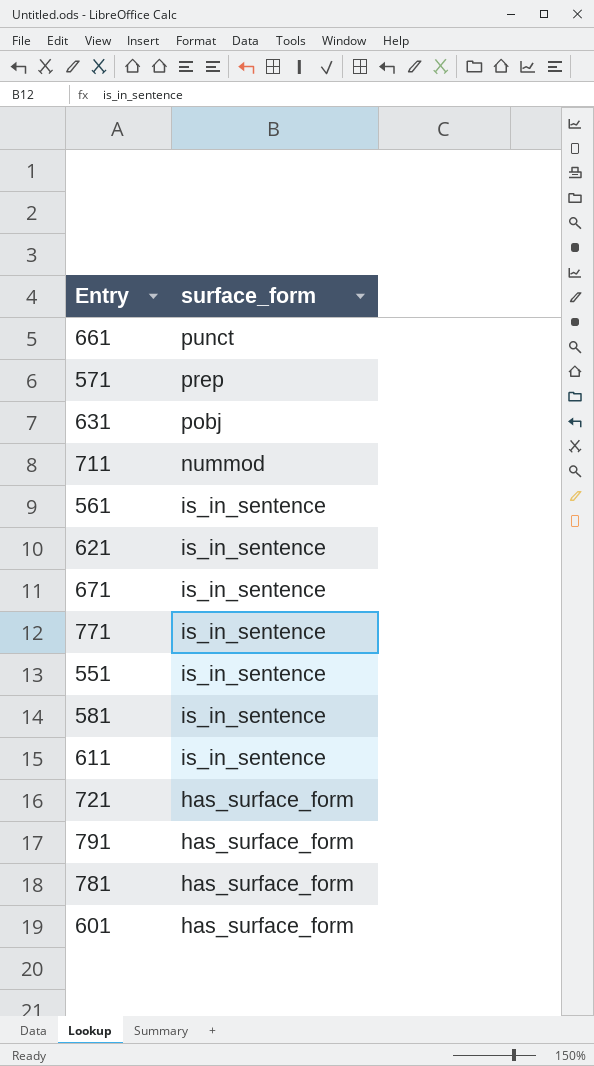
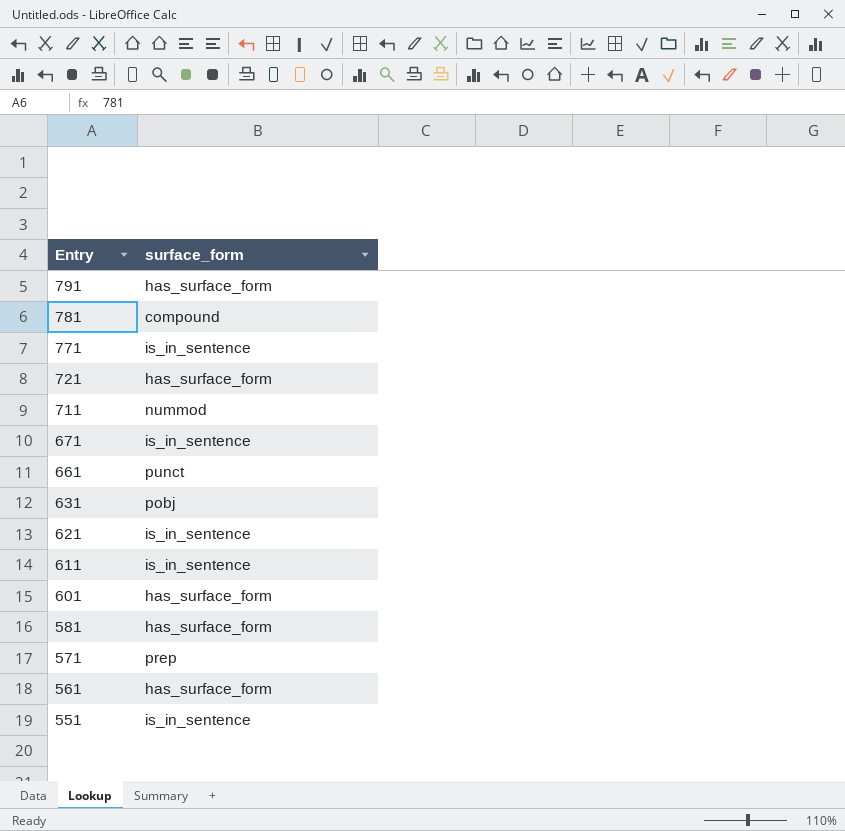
row order: surface_form descending -> Entry descending
781 | surface_form: has_surface_form -> compound
581 | surface_form: is_in_sentence -> has_surface_form
561 | surface_form: is_in_sentence -> has_surface_form

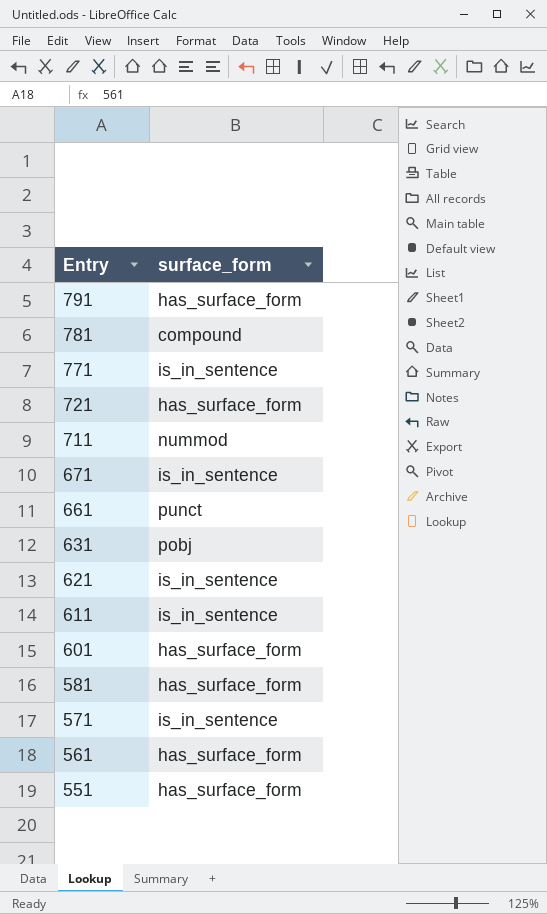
571 | surface_form: prep -> is_in_sentence
551 | surface_form: is_in_sentence -> has_surface_form

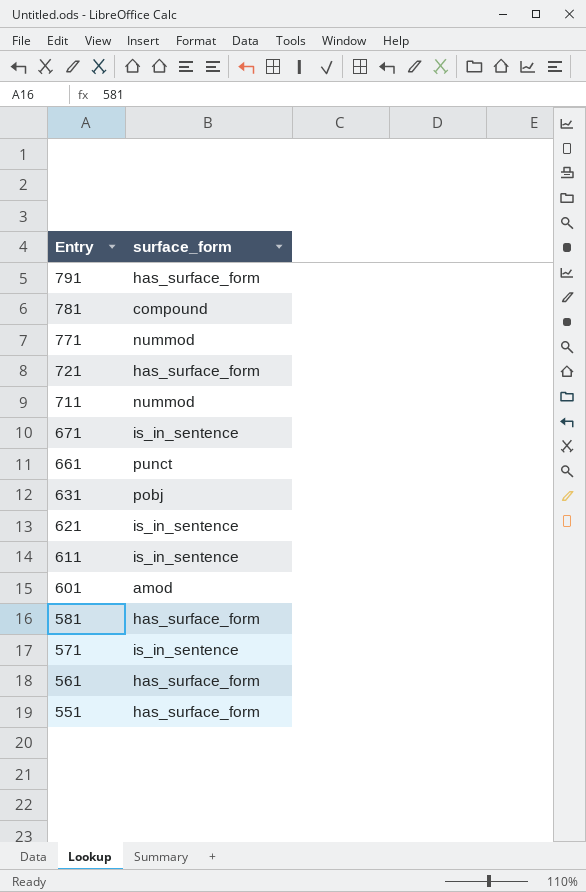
771 | surface_form: is_in_sentence -> nummod
601 | surface_form: has_surface_form -> amod

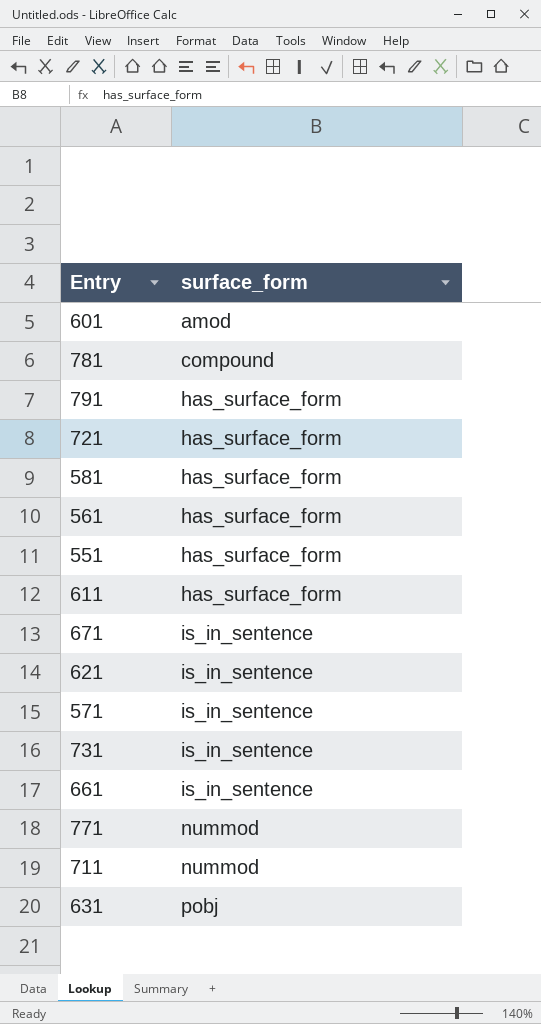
row order: Entry descending -> surface_form ascending
611 | surface_form: is_in_sentence -> has_surface_form
row 731: none -> is_in_sentence
661 | surface_form: punct -> is_in_sentence

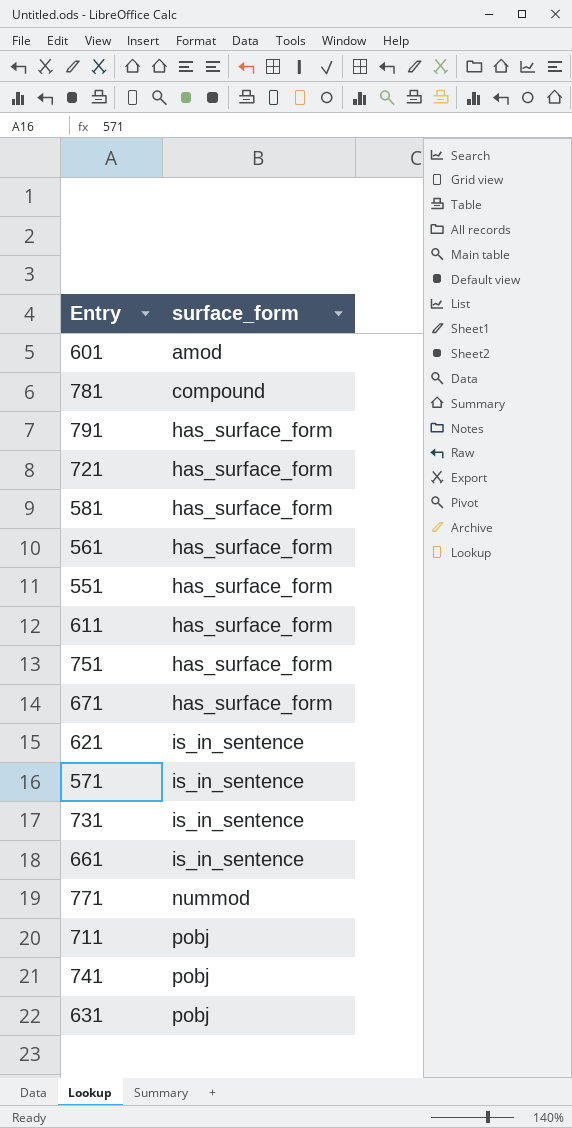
row 751: none -> has_surface_form
671 | surface_form: is_in_sentence -> has_surface_form
711 | surface_form: nummod -> pobj
row 741: none -> pobj

